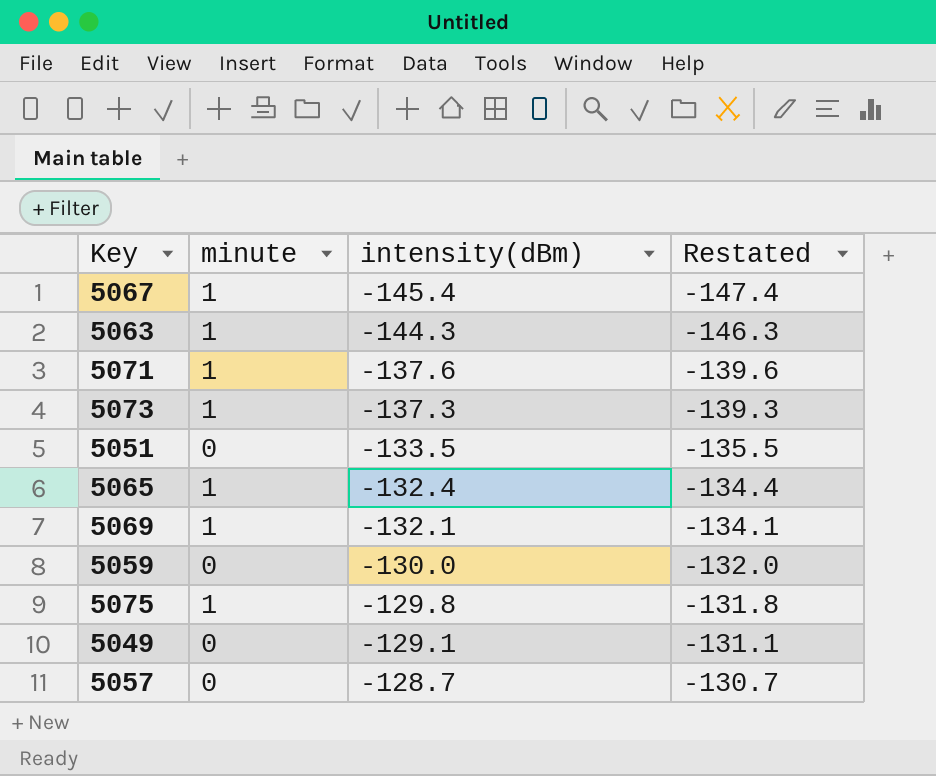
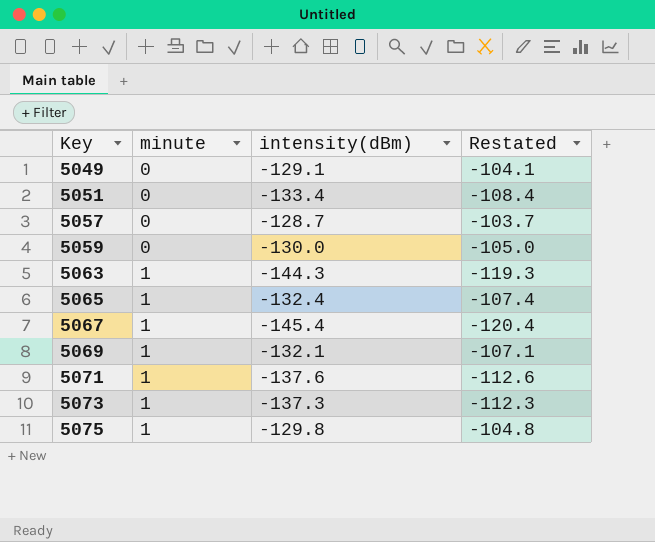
row order: intensity(dBm) ascending -> Key ascending
column Restated | formula: [intensity(dBm)] - 2 -> [intensity(dBm)] + 25
5051 | intensity(dBm): -133.5 -> -133.4

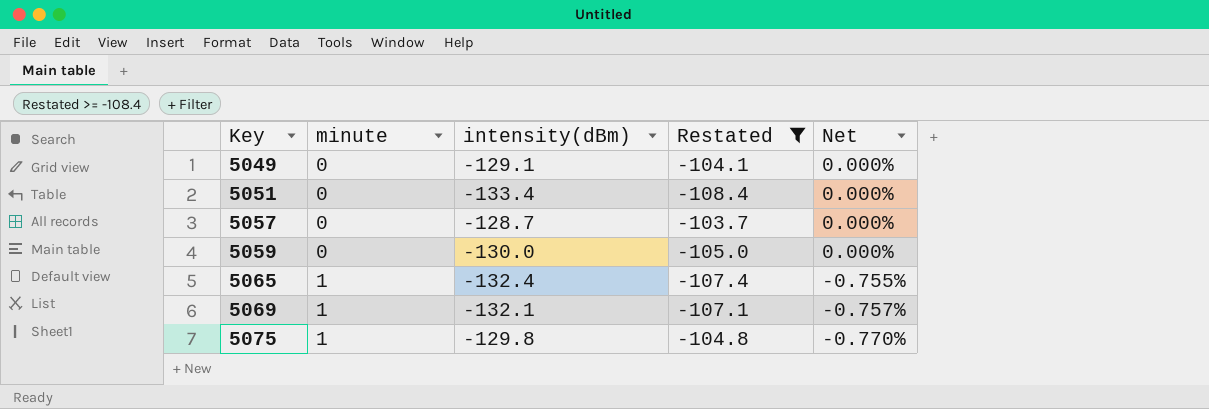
filter: none -> Restated >= -108.4
column Net | formula: none -> [minute] / [intensity(dBm)]

